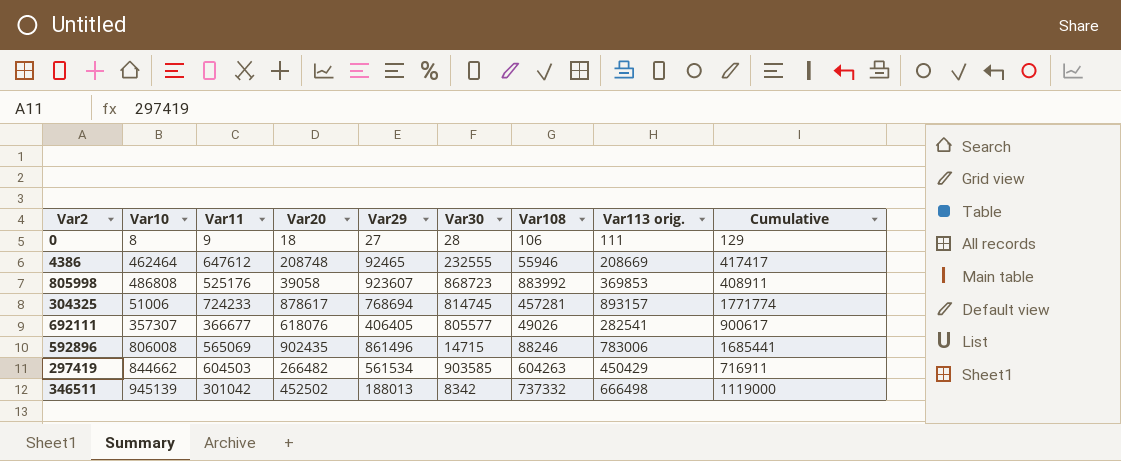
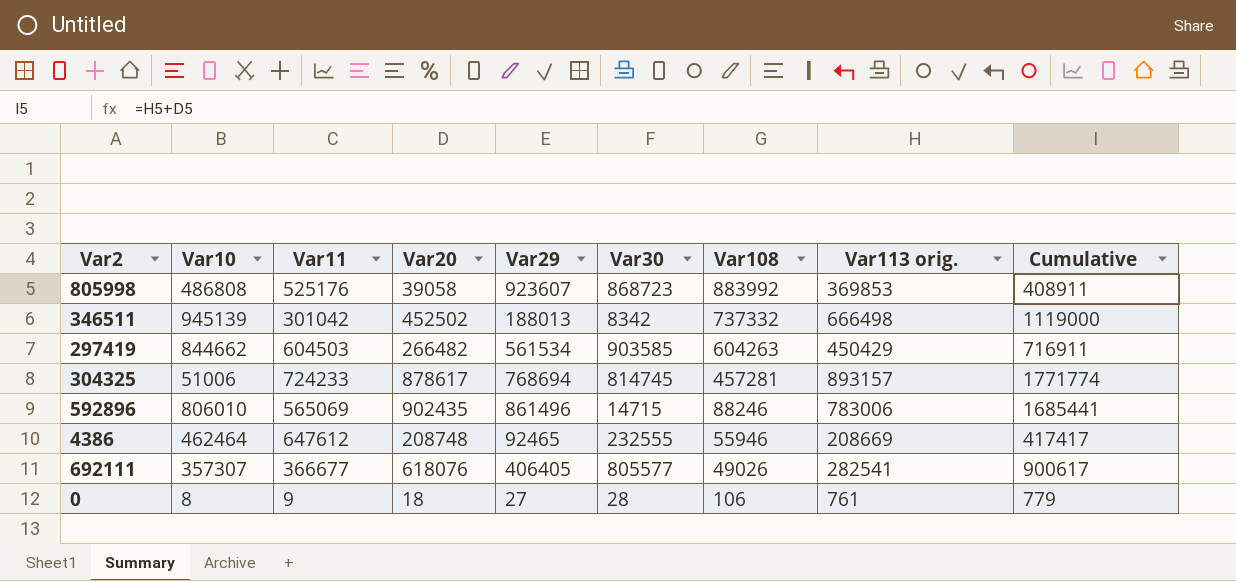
row order: none -> Var108 descending
592896 | Var10: 806008 -> 806010
0 | Var113 orig.: 111 -> 761
0 | Cumulative: 129 -> 779

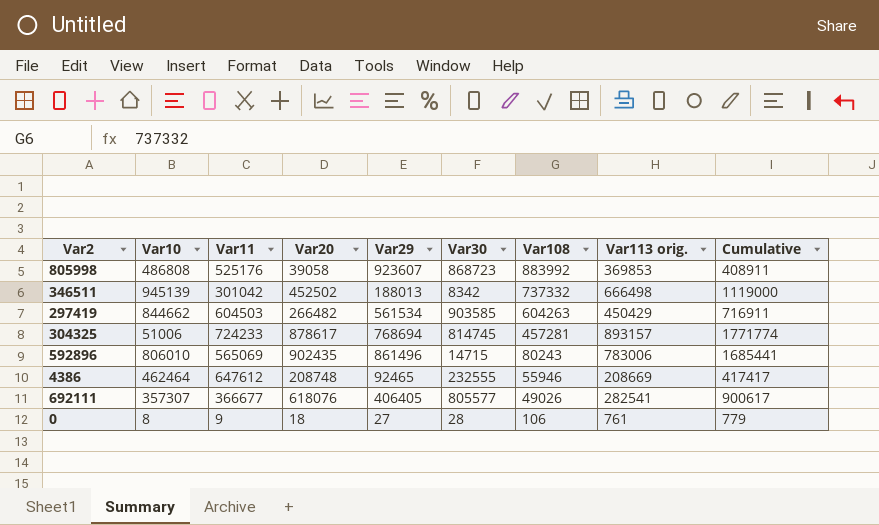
592896 | Var108: 88246 -> 80243

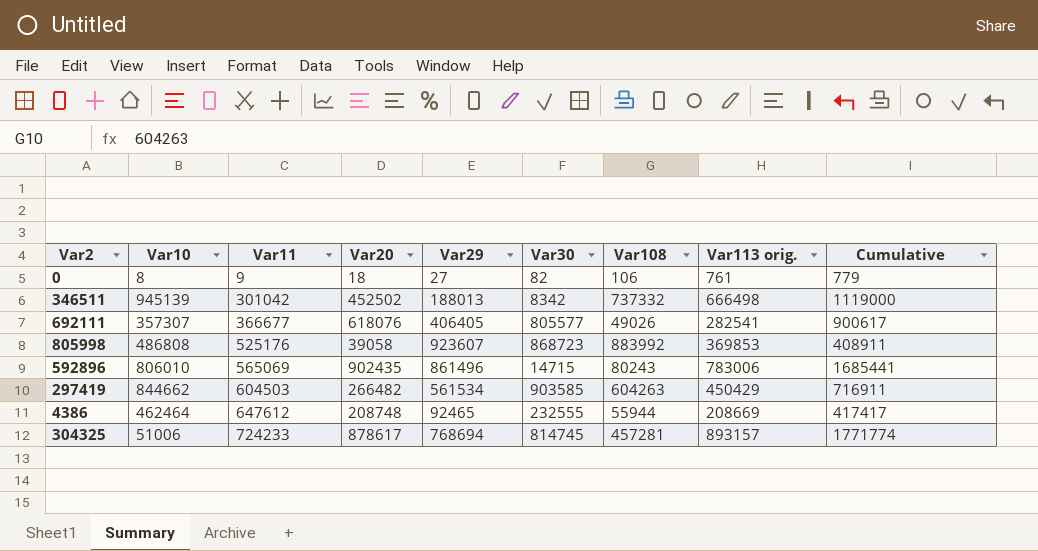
row order: Var108 descending -> Var11 ascending
0 | Var30: 28 -> 82
4386 | Var108: 55946 -> 55944

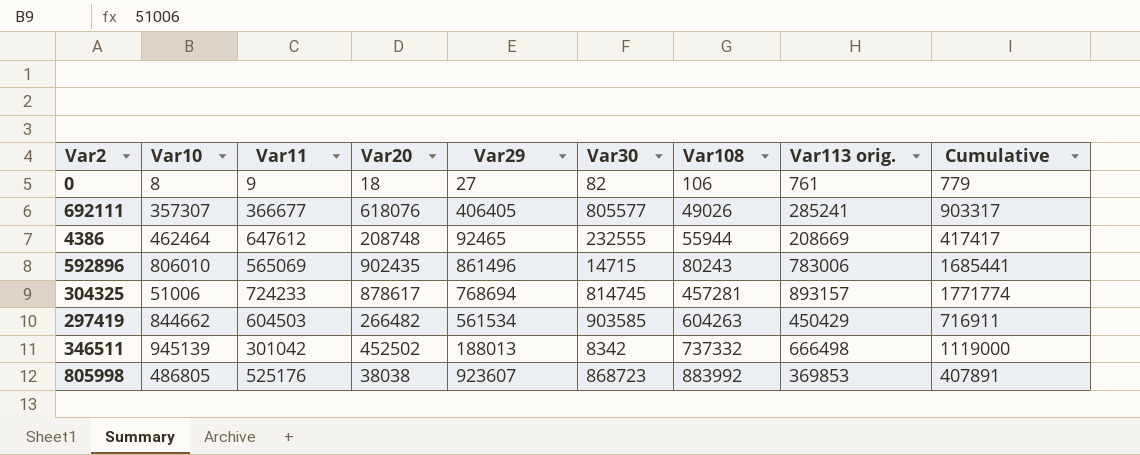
row order: Var11 ascending -> Var108 ascending
692111 | Var113 orig.: 282541 -> 285241
692111 | Cumulative: 900617 -> 903317
805998 | Var10: 486808 -> 486805
805998 | Var20: 39058 -> 38038
805998 | Cumulative: 408911 -> 407891

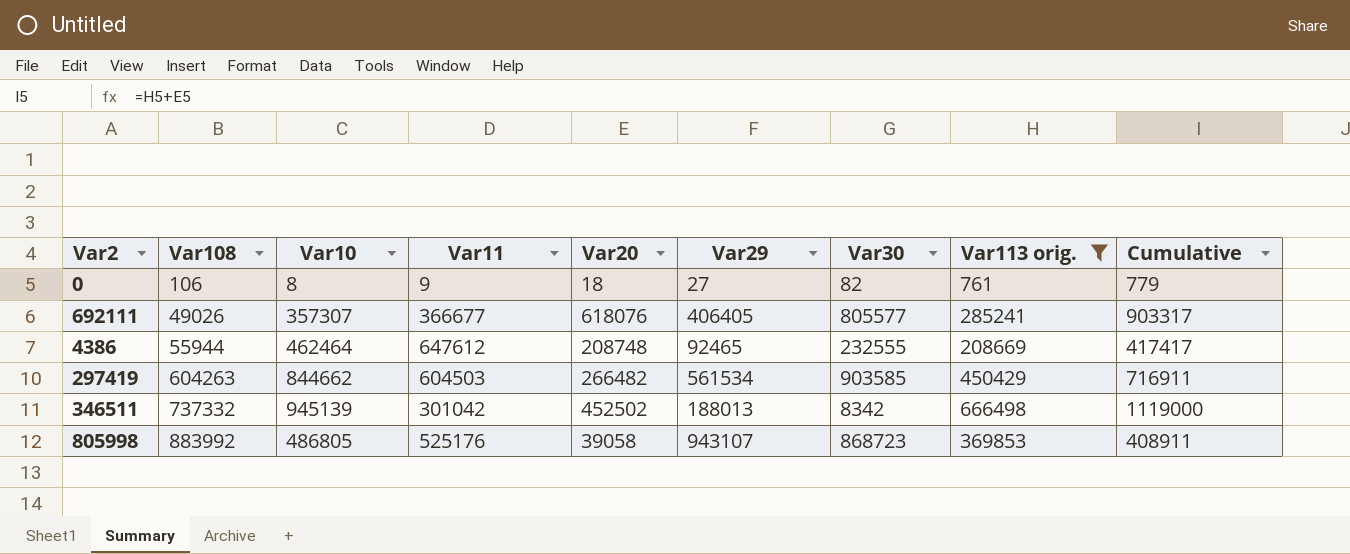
filter: none -> Var113 orig. <= 666498
column Var108 | position: 7 -> 2
805998 | Var20: 38038 -> 39058
805998 | Var29: 923607 -> 943107
805998 | Cumulative: 407891 -> 408911

